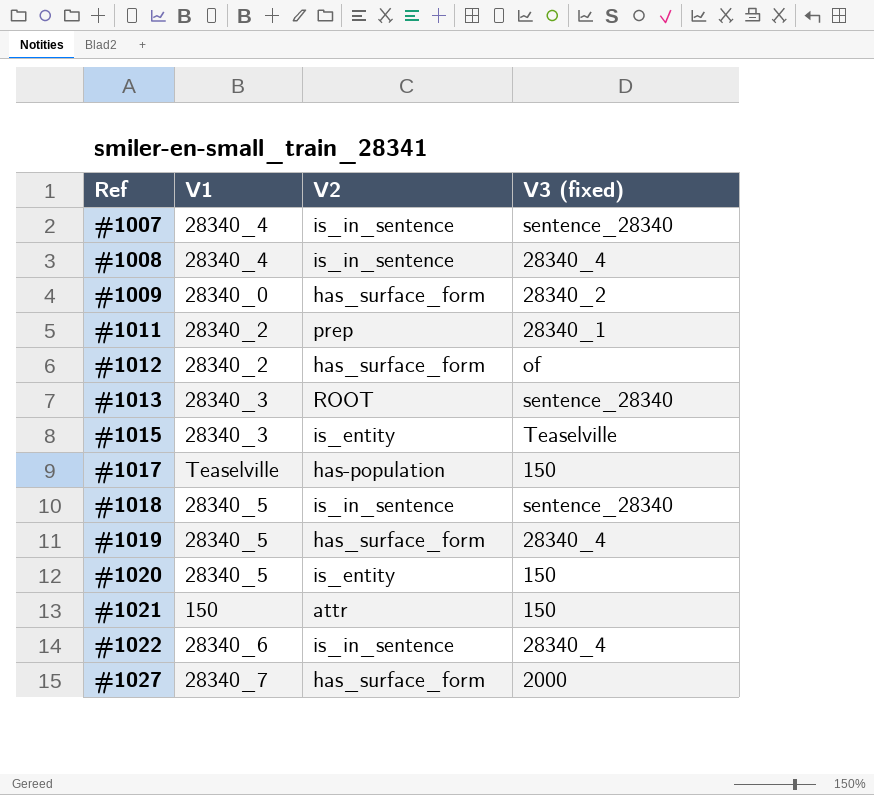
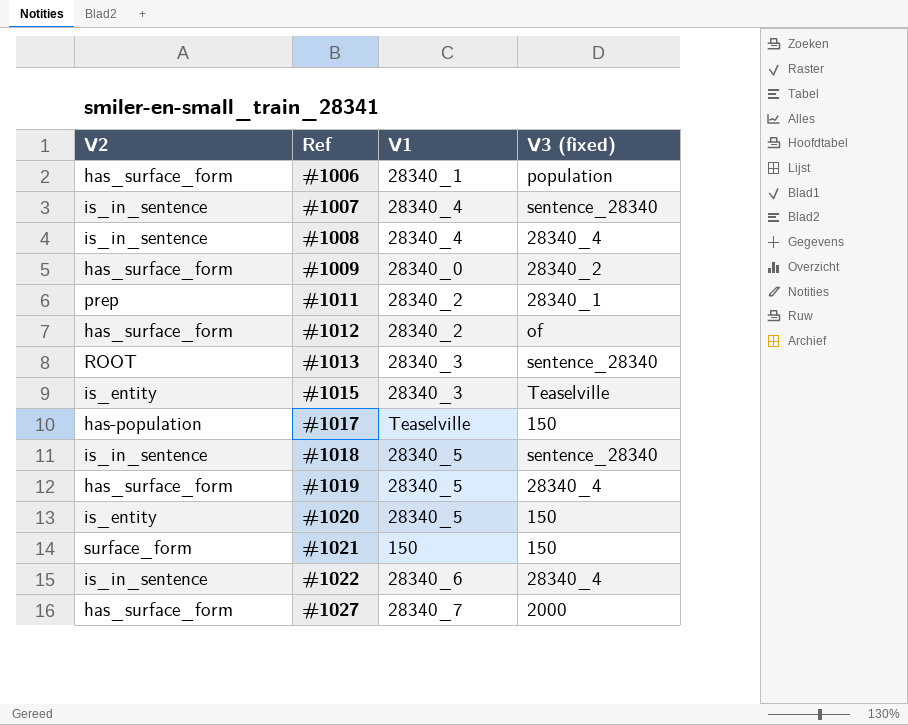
column V2 | position: 3 -> 1
row #1006: none -> has_surface_form | 28340_1 | population
#1021 | V2: attr -> surface_form

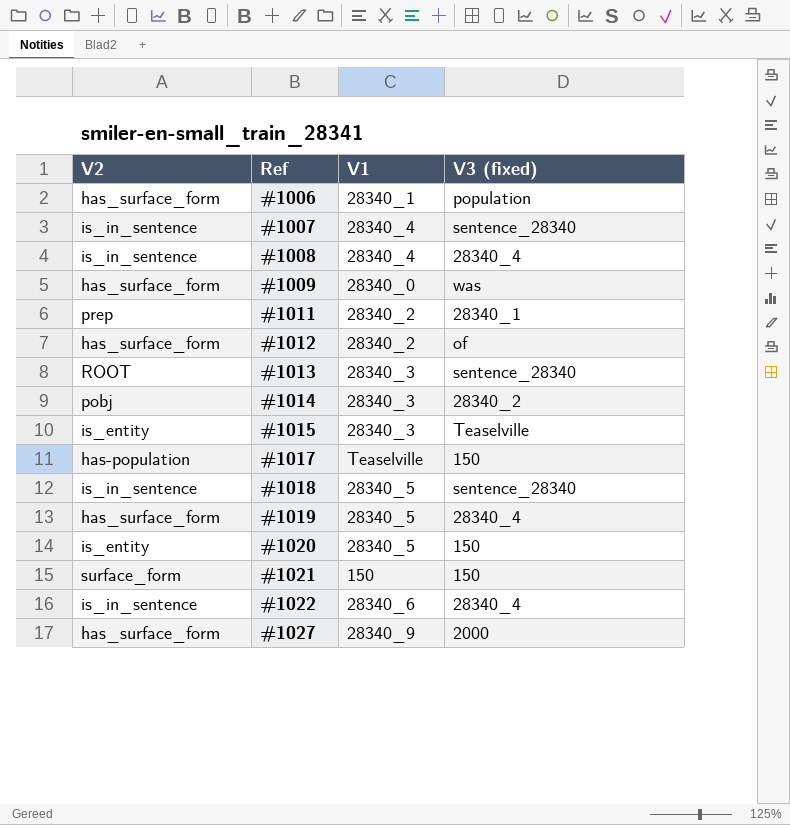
#1009 | V3 (fixed): 28340_2 -> was
row #1014: none -> pobj | 28340_3 | 28340_2
#1027 | V1: 28340_7 -> 28340_9

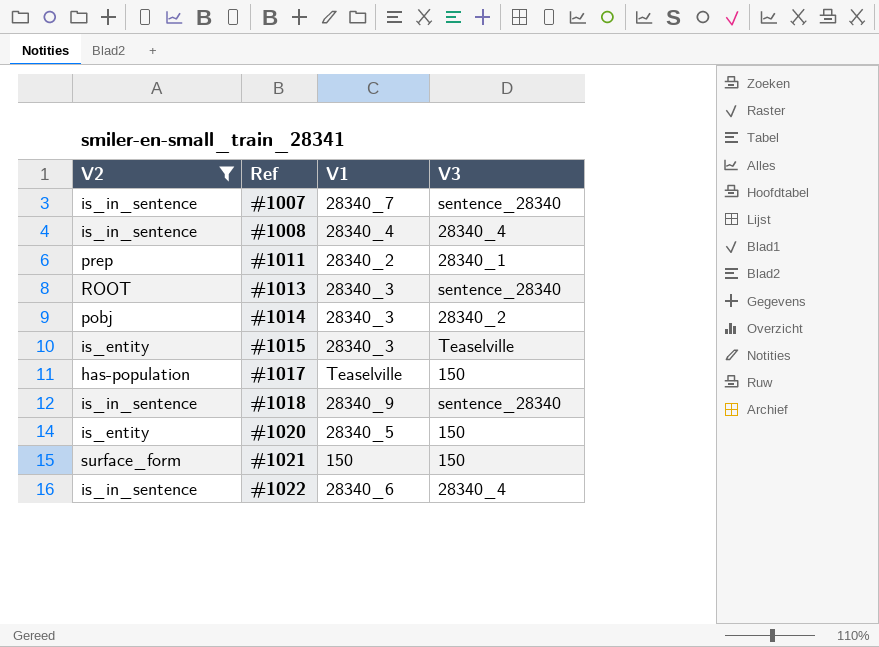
filter: none -> V2 != has_surface_form
column name: V3 (fixed) -> V3
#1007 | V1: 28340_4 -> 28340_7
#1018 | V1: 28340_5 -> 28340_9

